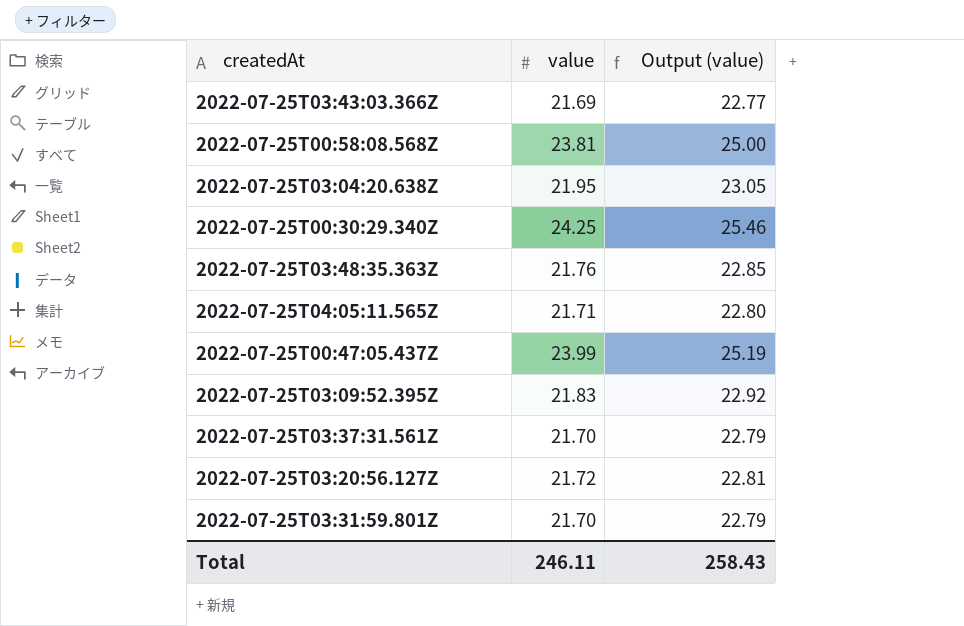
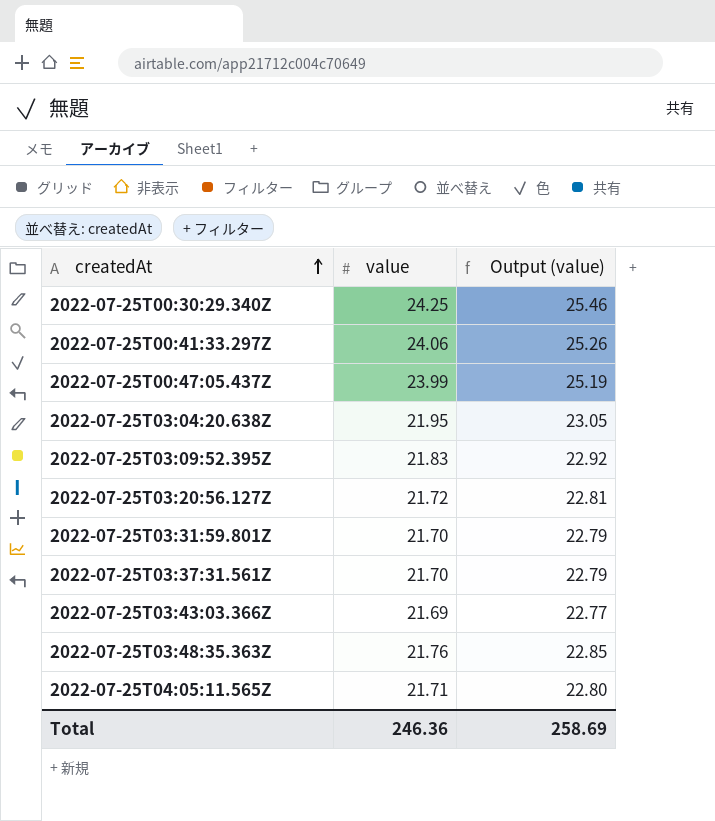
row order: none -> createdAt ascending
row 2022-07-25T00:58:08.568Z: 23.81 | 25.00 -> none
row 2022-07-25T00:41:33.297Z: none -> 24.06 | 25.26
Total | value: 246.11 -> 246.36
Total | Output (value): 258.43 -> 258.69

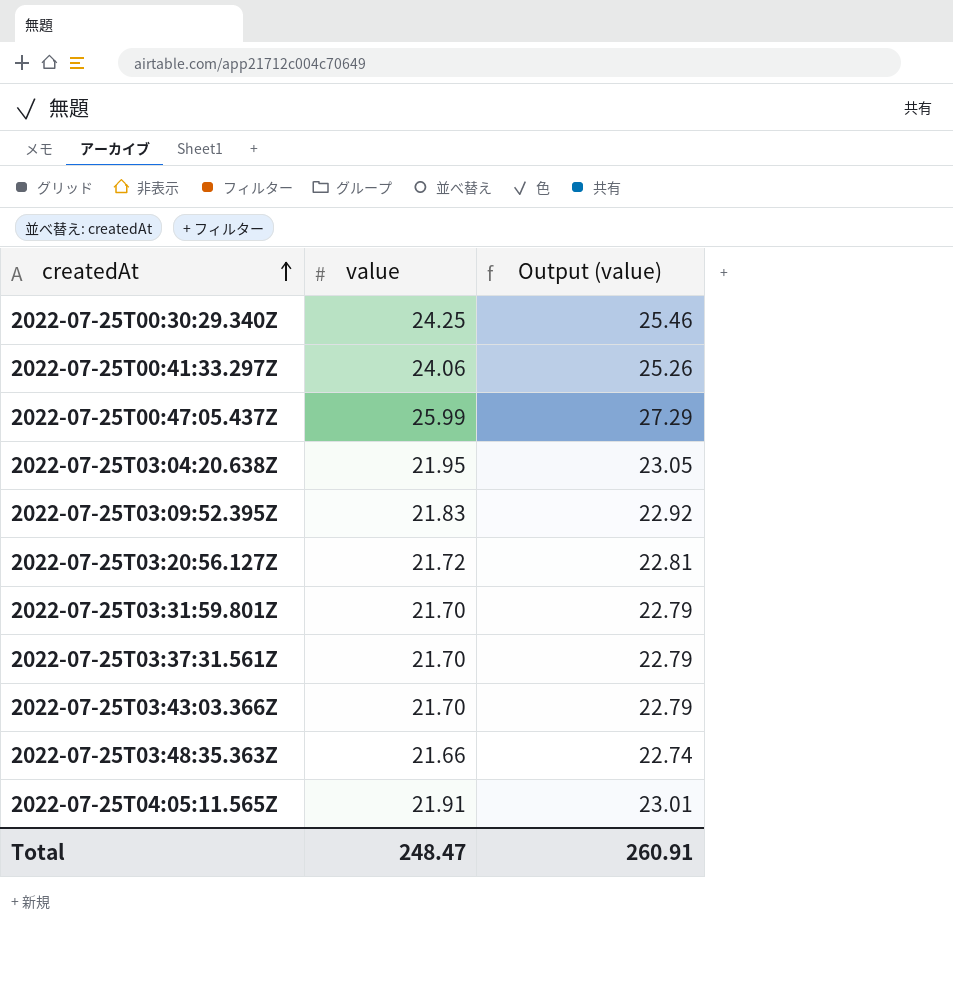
2022-07-25T00:47:05.437Z | value: 23.99 -> 25.99
2022-07-25T00:47:05.437Z | Output (value): 25.19 -> 27.29
2022-07-25T03:43:03.366Z | value: 21.69 -> 21.70
2022-07-25T03:43:03.366Z | Output (value): 22.77 -> 22.79
2022-07-25T03:48:35.363Z | value: 21.76 -> 21.66
2022-07-25T03:48:35.363Z | Output (value): 22.85 -> 22.74
2022-07-25T04:05:11.565Z | value: 21.71 -> 21.91
2022-07-25T04:05:11.565Z | Output (value): 22.80 -> 23.01
Total | value: 246.36 -> 248.47
Total | Output (value): 258.69 -> 260.91

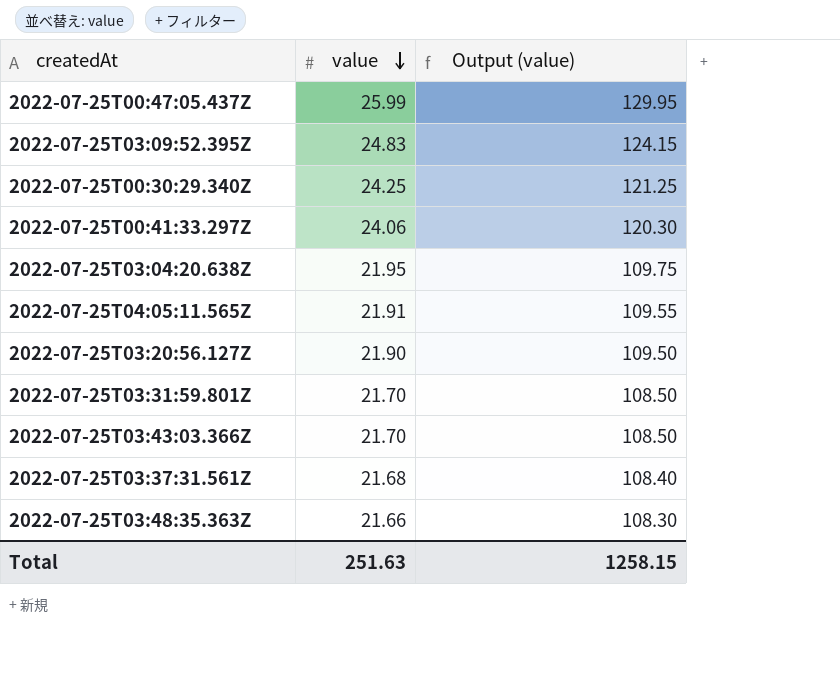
row order: createdAt ascending -> value descending
column Output (value) | formula: [value] * 1.05 -> [value] * 5
2022-07-25T03:09:52.395Z | value: 21.83 -> 24.83
2022-07-25T03:20:56.127Z | value: 21.72 -> 21.90
2022-07-25T03:37:31.561Z | value: 21.70 -> 21.68
Total | value: 248.47 -> 251.63
Total | Output (value): 260.91 -> 1258.15

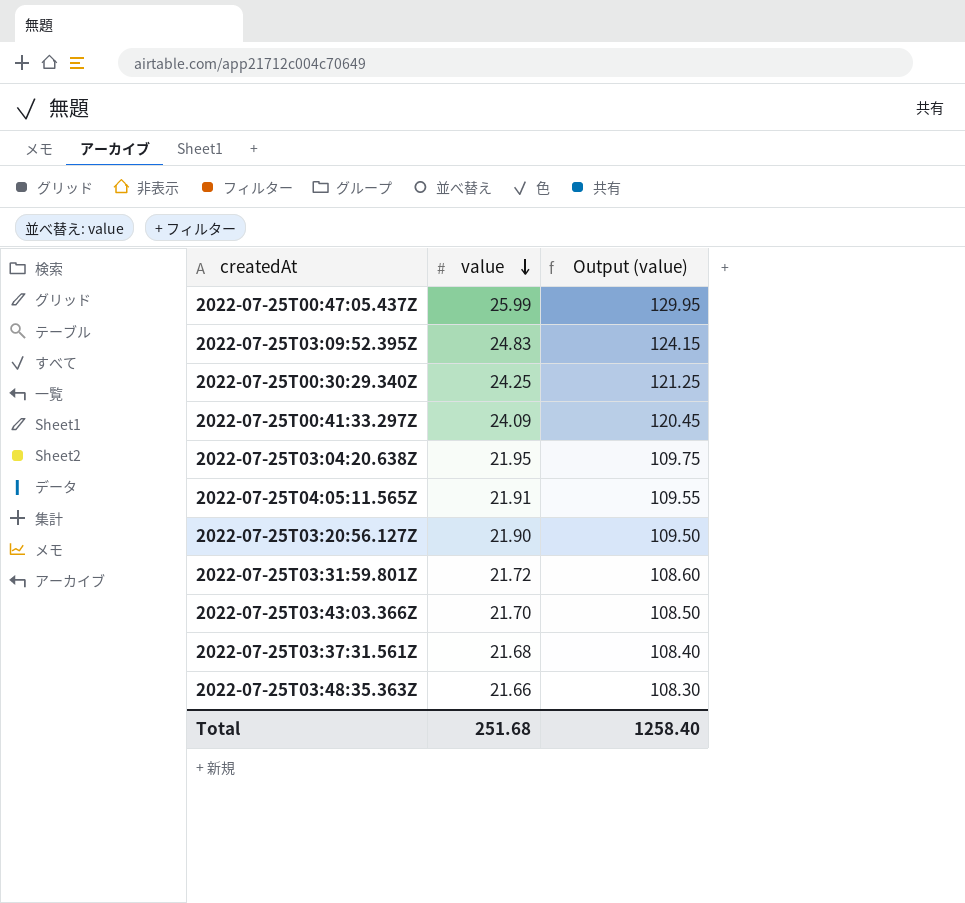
2022-07-25T00:41:33.297Z | value: 24.06 -> 24.09
2022-07-25T00:41:33.297Z | Output (value): 120.30 -> 120.45
2022-07-25T03:31:59.801Z | value: 21.70 -> 21.72
2022-07-25T03:31:59.801Z | Output (value): 108.50 -> 108.60
Total | value: 251.63 -> 251.68
Total | Output (value): 1258.15 -> 1258.40

